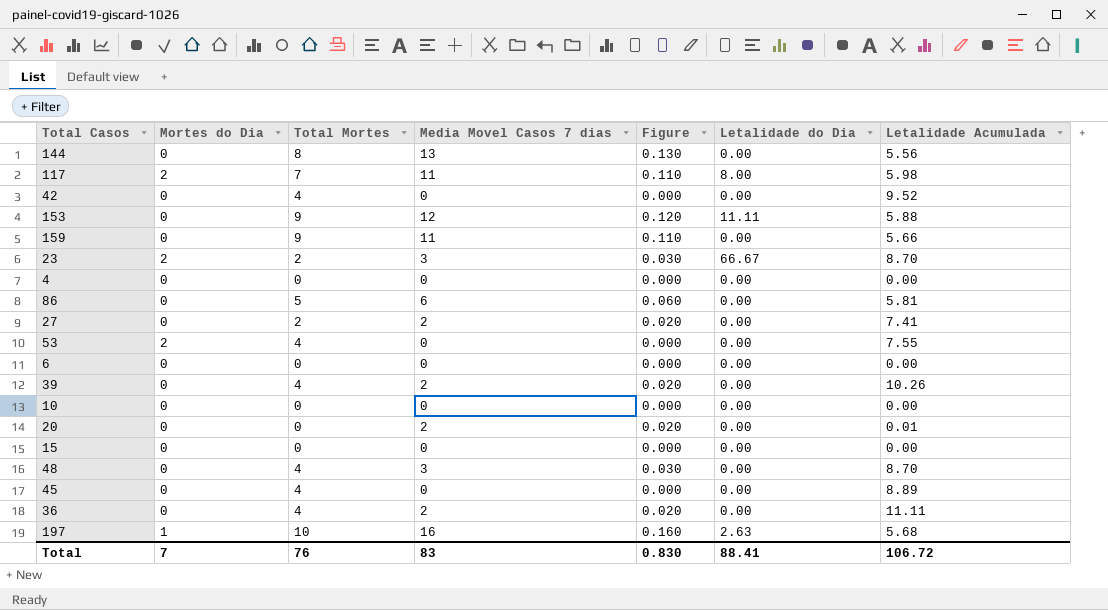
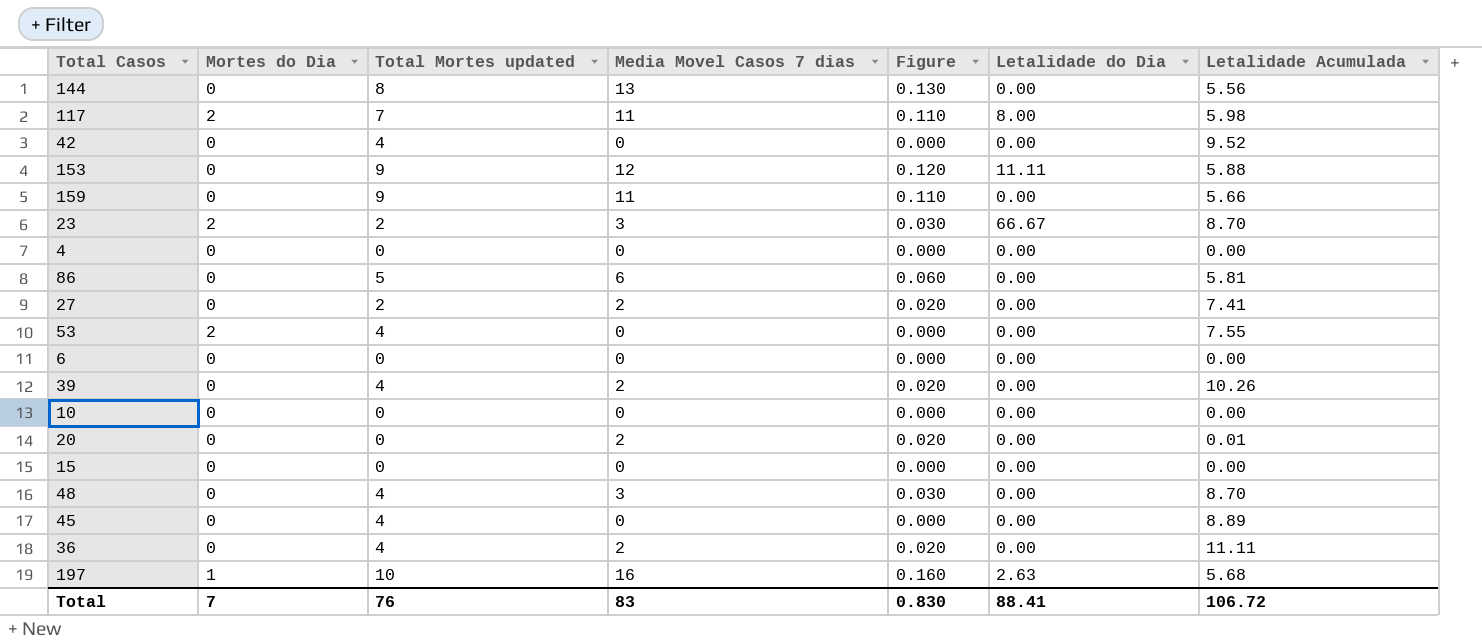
column name: Total Mortes -> Total Mortes updated

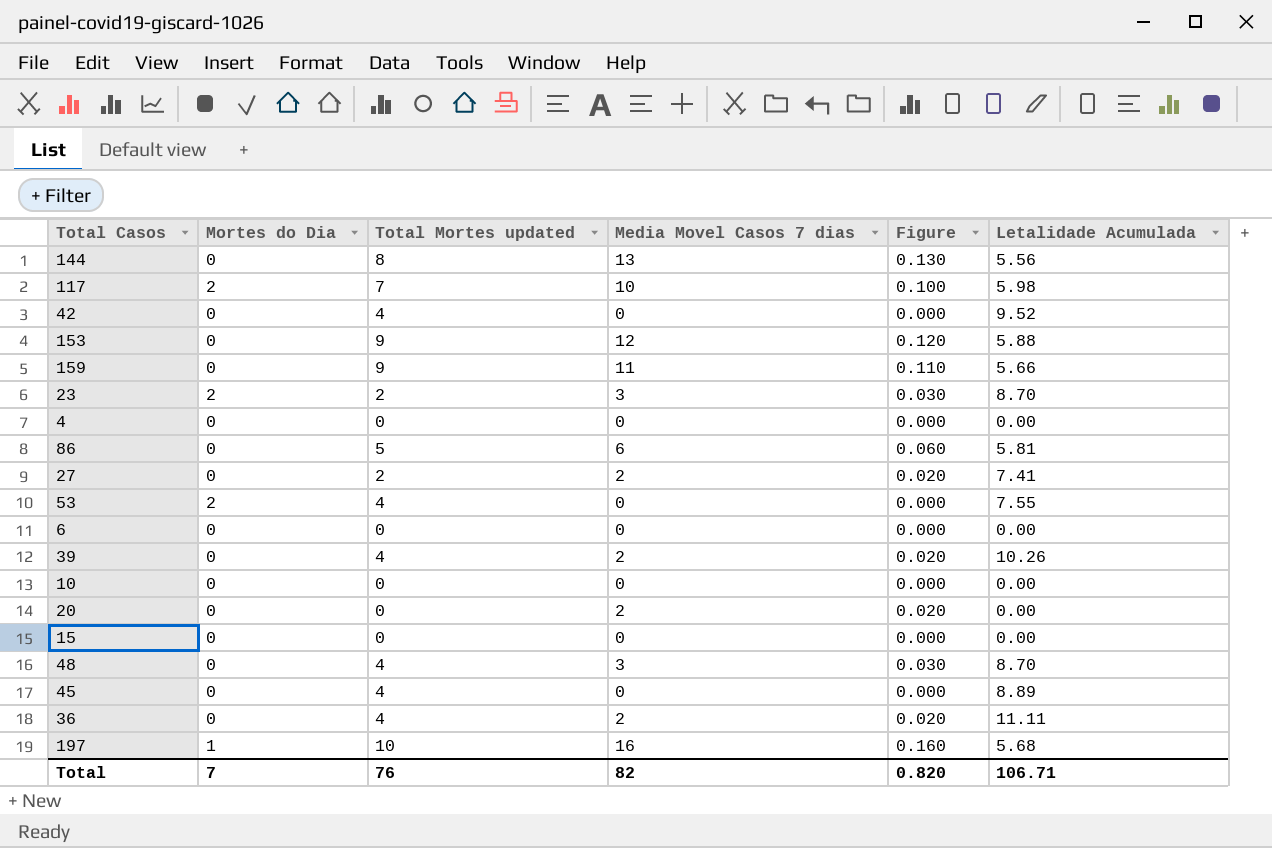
column Letalidade do Dia | position: 6 -> none
117 | Media Movel Casos 7 dias: 11 -> 10
117 | Figure: 0.110 -> 0.100
20 | Letalidade Acumulada: 0.01 -> 0.00
Total | Media Movel Casos 7 dias: 83 -> 82
Total | Figure: 0.830 -> 0.820
Total | Letalidade Acumulada: 106.72 -> 106.71

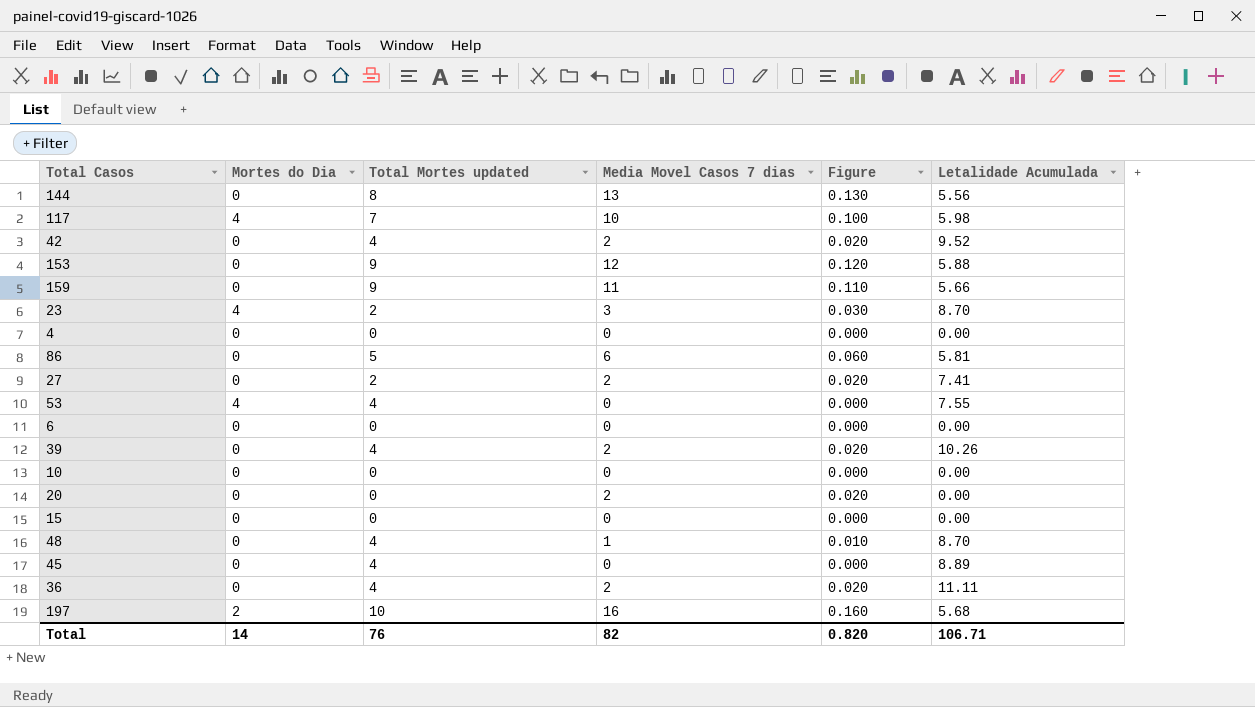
117 | Mortes do Dia: 2 -> 4
42 | Media Movel Casos 7 dias: 0 -> 2
42 | Figure: 0.000 -> 0.020
23 | Mortes do Dia: 2 -> 4
53 | Mortes do Dia: 2 -> 4
48 | Media Movel Casos 7 dias: 3 -> 1
48 | Figure: 0.030 -> 0.010
197 | Mortes do Dia: 1 -> 2
Total | Mortes do Dia: 7 -> 14

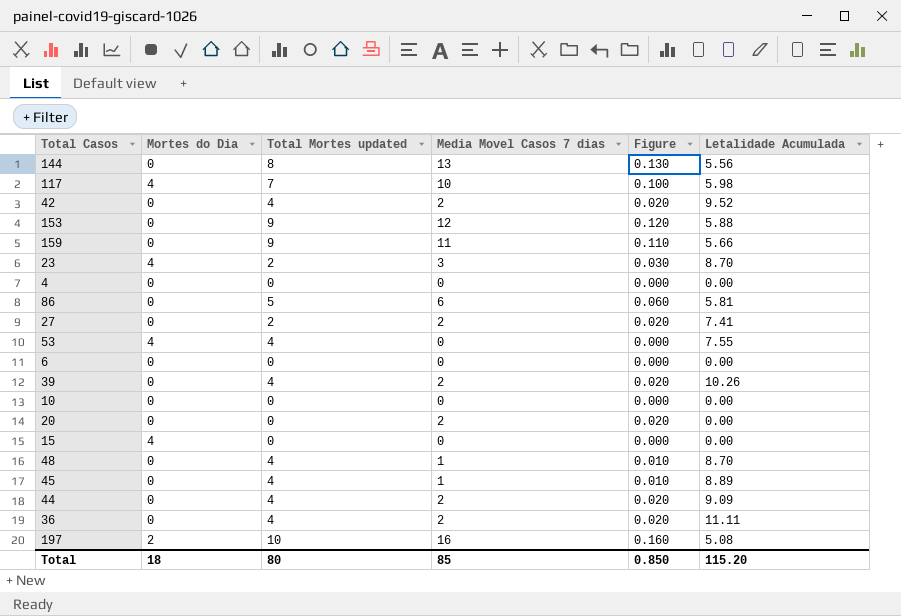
15 | Mortes do Dia: 0 -> 4
45 | Media Movel Casos 7 dias: 0 -> 1
45 | Figure: 0.000 -> 0.010
row 44: none -> 0 | 4 | 2 | 0.020 | 9.09
197 | Letalidade Acumulada: 5.68 -> 5.08
Total | Mortes do Dia: 14 -> 18
Total | Total Mortes updated: 76 -> 80
Total | Media Movel Casos 7 dias: 82 -> 85
Total | Figure: 0.820 -> 0.850
Total | Letalidade Acumulada: 106.71 -> 115.20

